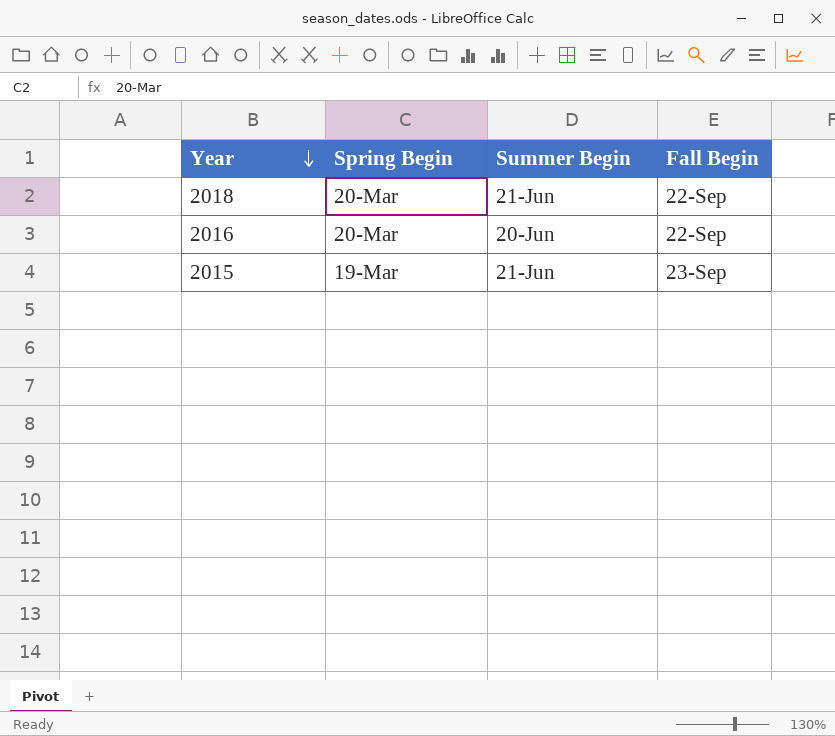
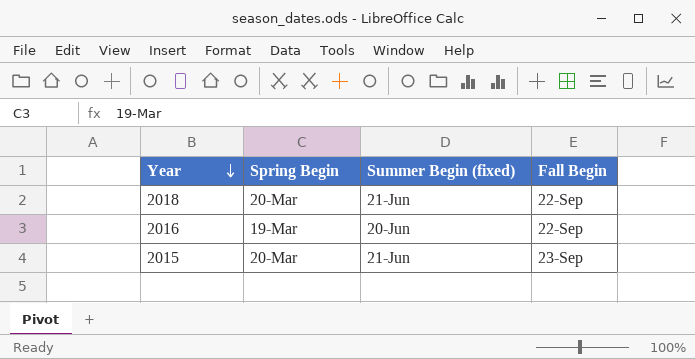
column name: Summer Begin -> Summer Begin (fixed)
2016 | Spring Begin: 20-Mar -> 19-Mar
2015 | Spring Begin: 19-Mar -> 20-Mar

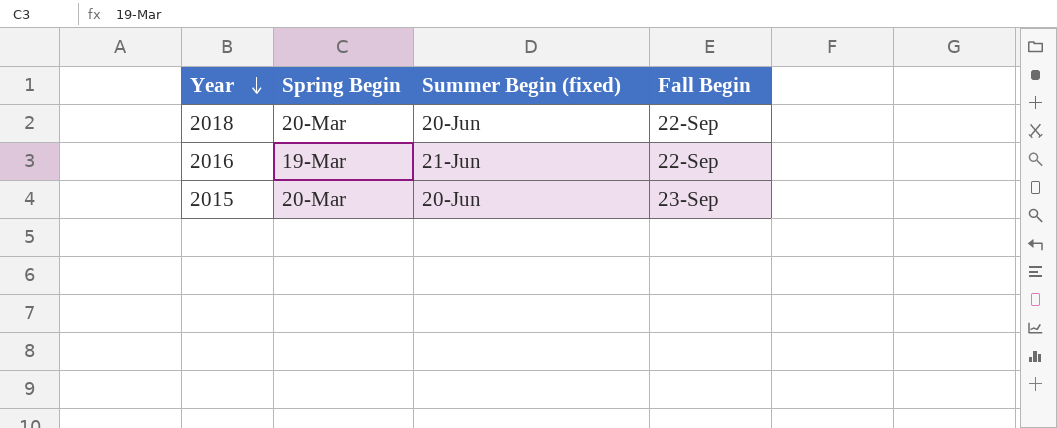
2018 | Summer Begin (fixed): 21-Jun -> 20-Jun
2016 | Summer Begin (fixed): 20-Jun -> 21-Jun
2015 | Summer Begin (fixed): 21-Jun -> 20-Jun

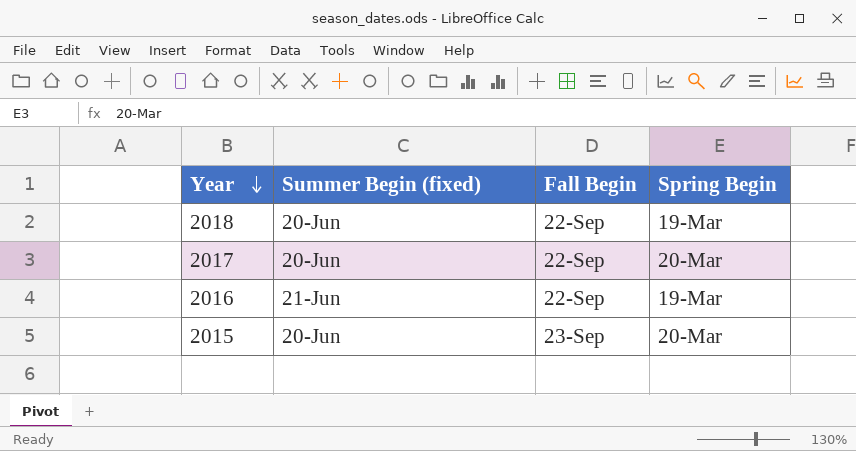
column Spring Begin | position: 2 -> 4
2018 | Spring Begin: 20-Mar -> 19-Mar
row 2017: none -> 20-Jun | 22-Sep | 20-Mar

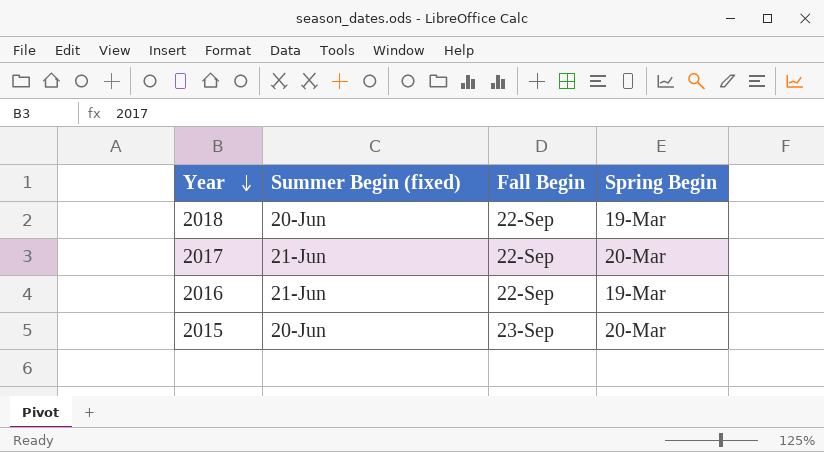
2017 | Summer Begin (fixed): 20-Jun -> 21-Jun

